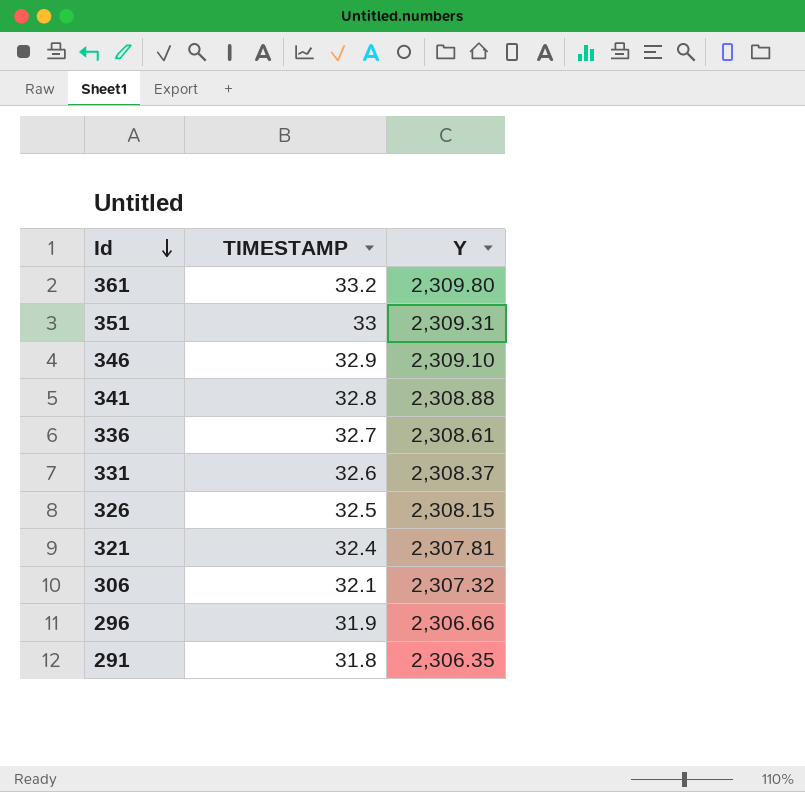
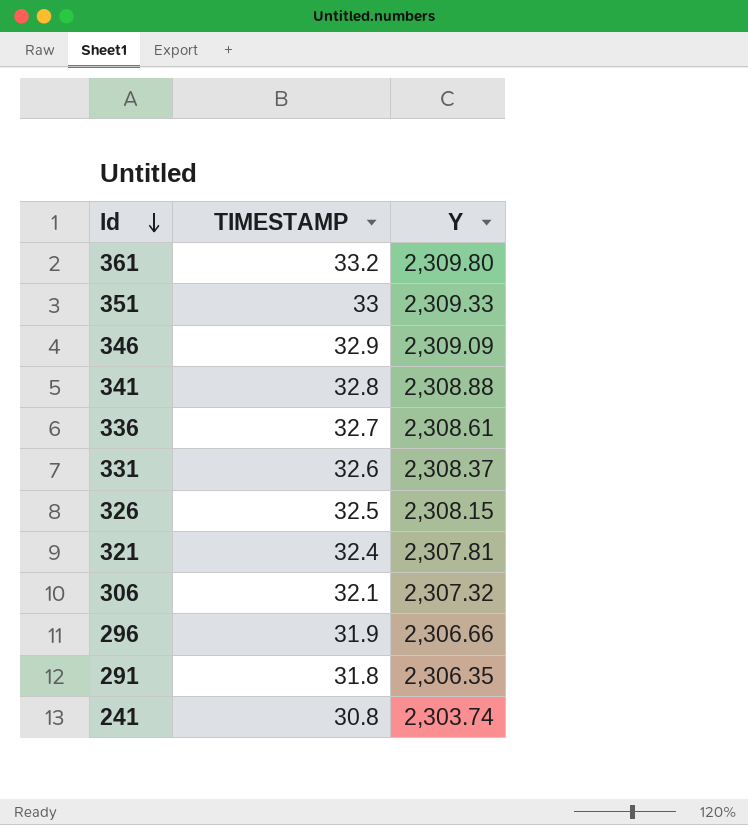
351 | Y: 2,309.31 -> 2,309.33
346 | Y: 2,309.10 -> 2,309.09
row 241: none -> 30.8 | 2,303.74

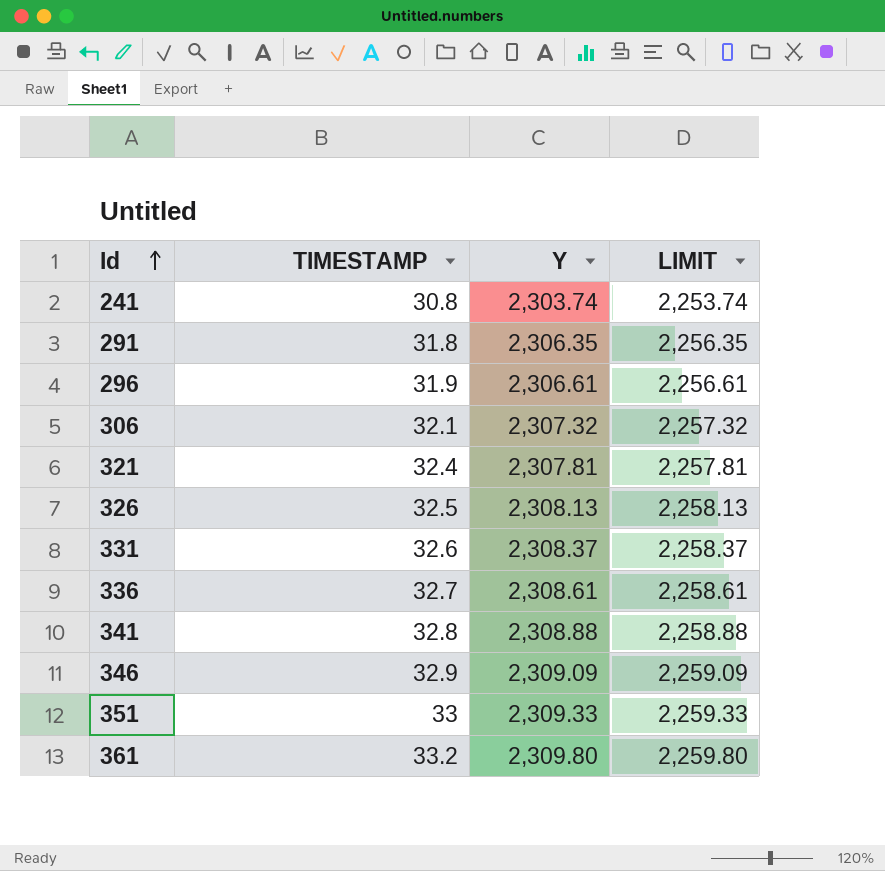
row order: Id descending -> Id ascending
column LIMIT | formula: none -> [Y] - 50
296 | Y: 2,306.66 -> 2,306.61
326 | Y: 2,308.15 -> 2,308.13

